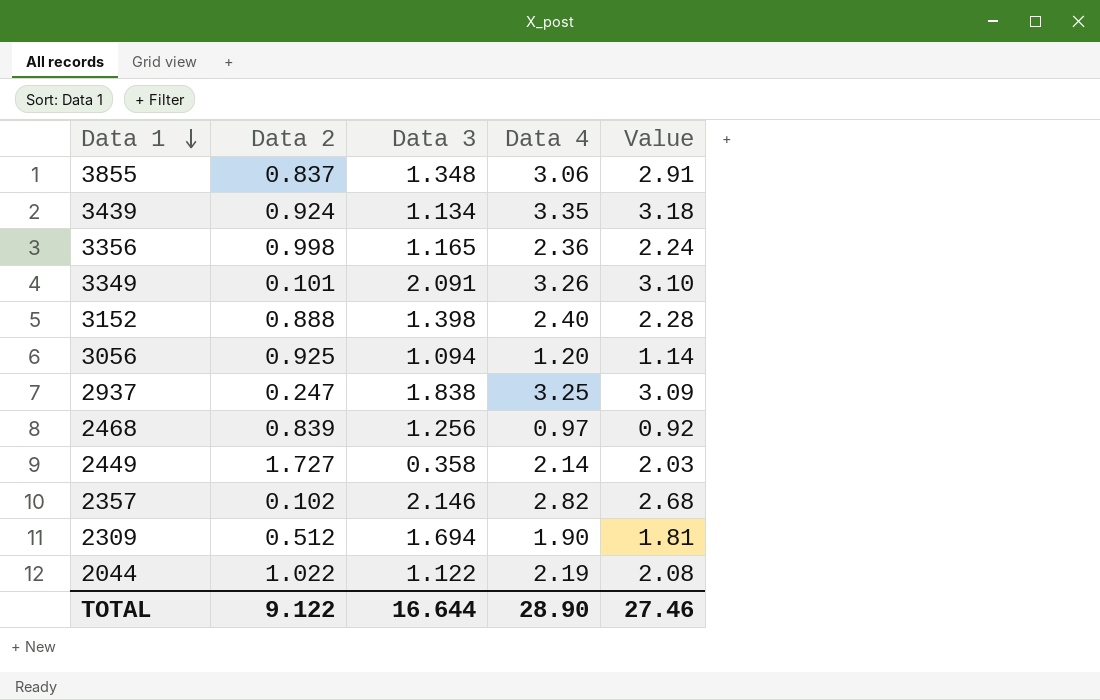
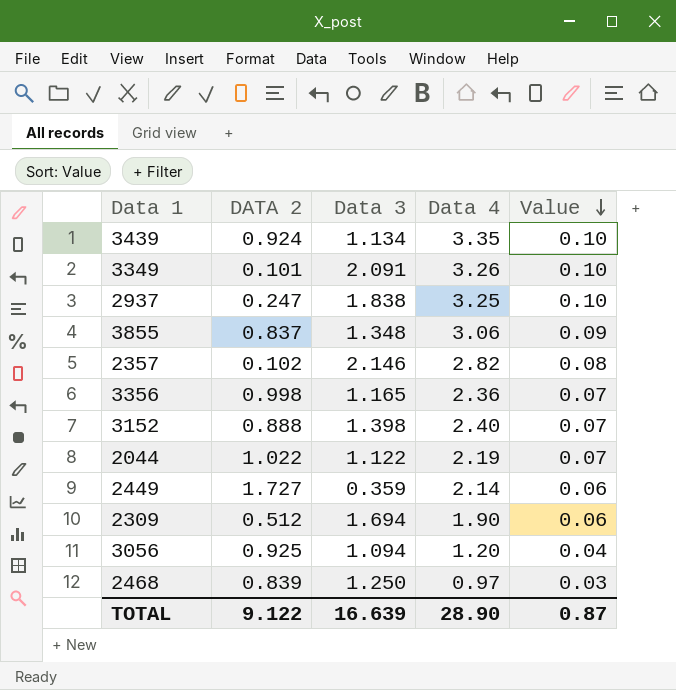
row order: Data 1 descending -> Value descending
column name: Data 2 -> DATA 2
column Value | formula: [Data 4] * 0.95 -> [Data 4] * 0.03
2449 | Data 3: 0.358 -> 0.359
2468 | Data 3: 1.256 -> 1.250
TOTAL | Data 3: 16.644 -> 16.639
TOTAL | Value: 27.46 -> 0.87

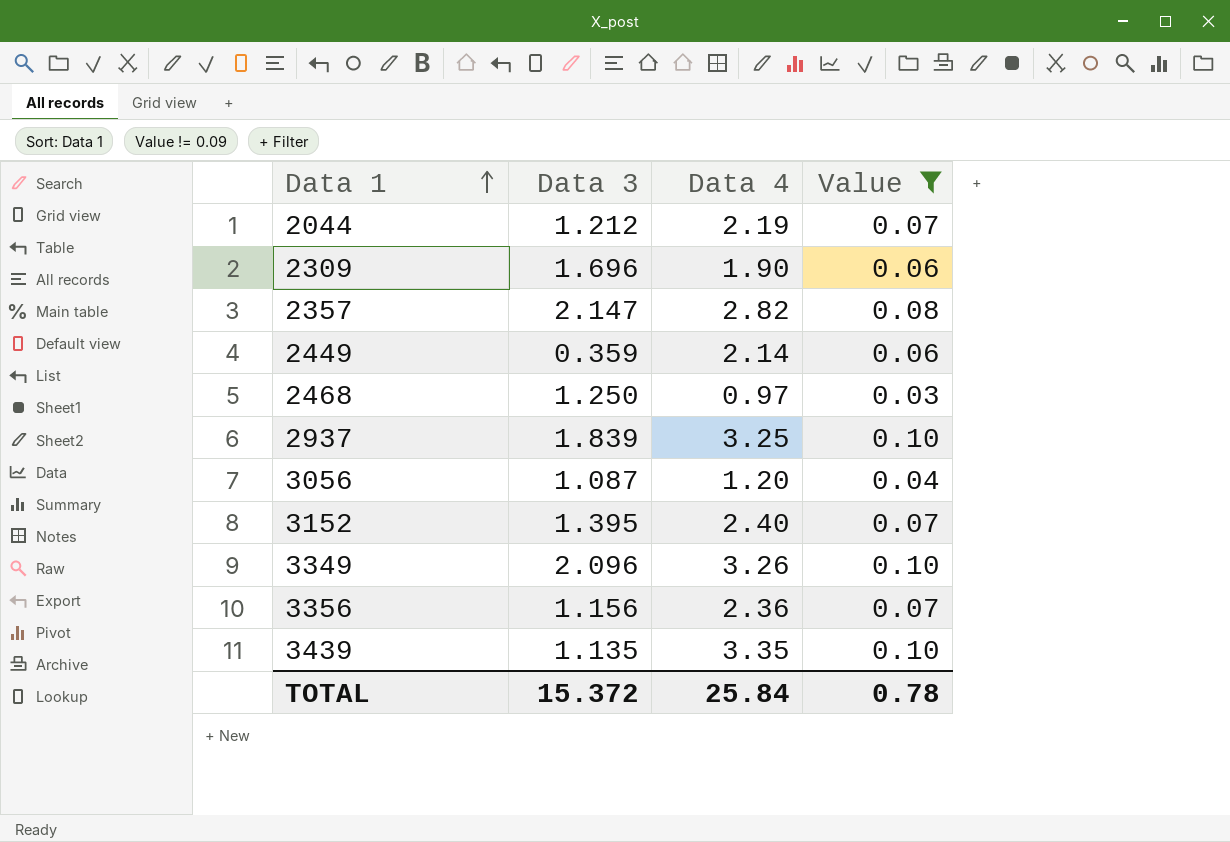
filter: none -> Value != 0.09
row order: Value descending -> Data 1 ascending
column DATA 2 | position: 2 -> none
2044 | Data 3: 1.122 -> 1.212
2309 | Data 3: 1.694 -> 1.696
2357 | Data 3: 2.146 -> 2.147
2937 | Data 3: 1.838 -> 1.839
3056 | Data 3: 1.094 -> 1.087
3152 | Data 3: 1.398 -> 1.395
3349 | Data 3: 2.091 -> 2.096
3356 | Data 3: 1.165 -> 1.156
3439 | Data 3: 1.134 -> 1.135
TOTAL | Data 3: 16.639 -> 15.372
TOTAL | Data 4: 28.90 -> 25.84
TOTAL | Value: 0.87 -> 0.78

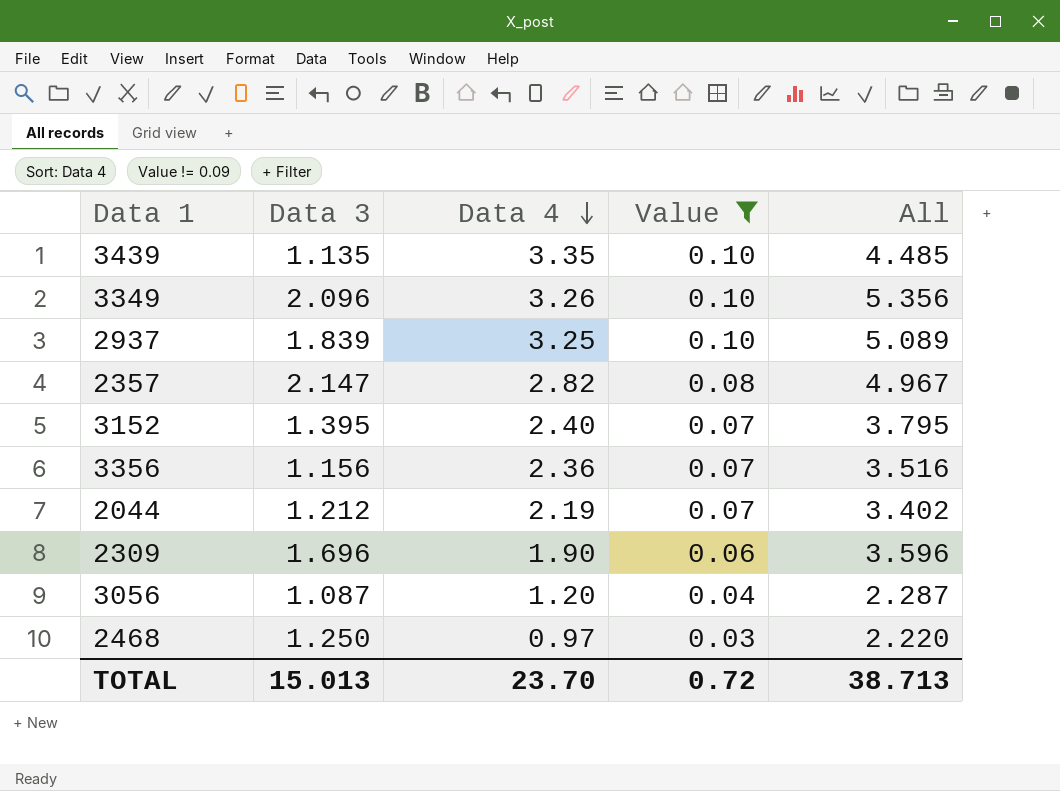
row order: Data 1 ascending -> Data 4 descending
column All | formula: none -> [Data 3] + [Data 4]
row 2449: 0.359 | 2.14 | 0.06 -> none
TOTAL | Data 3: 15.372 -> 15.013
TOTAL | Data 4: 25.84 -> 23.70
TOTAL | Value: 0.78 -> 0.72

